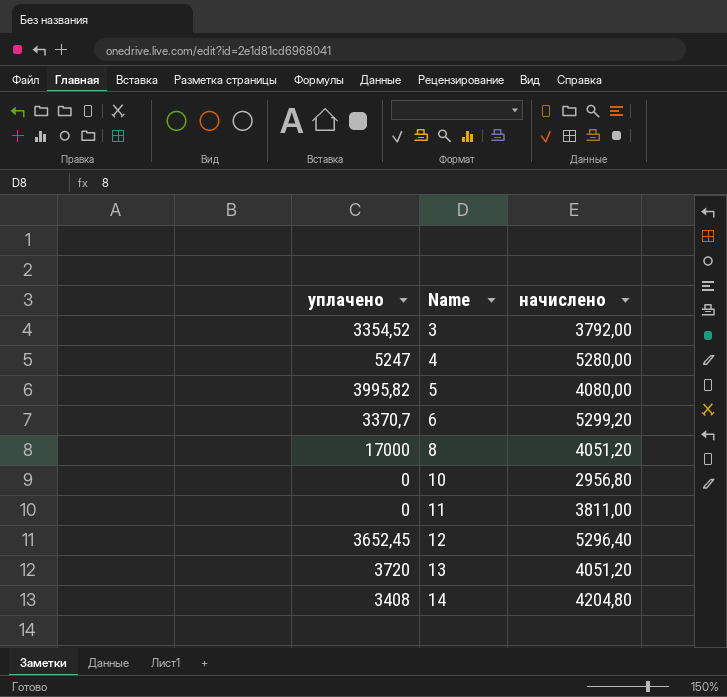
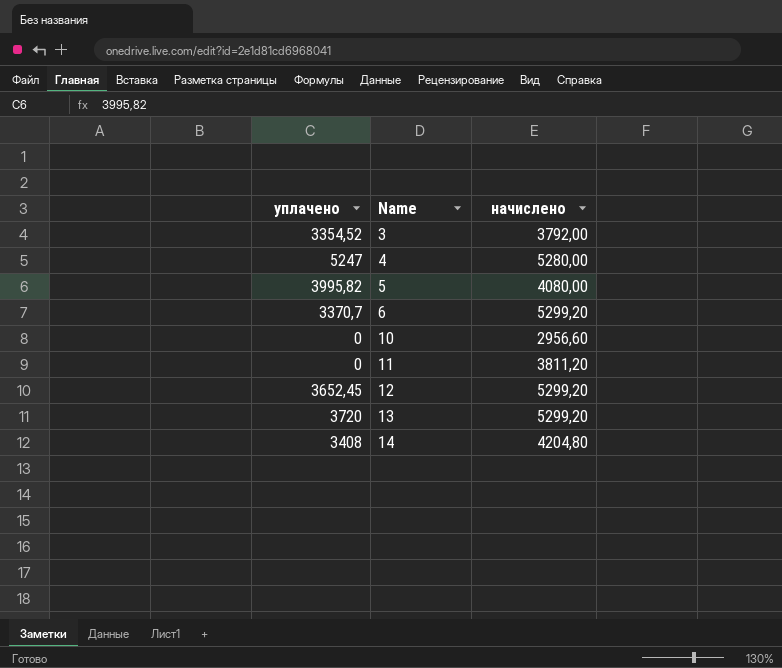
row 8: 17000 | 4051,20 -> none
10 | начислено: 2956,80 -> 2956,60
11 | начислено: 3811,00 -> 3811,20
12 | начислено: 5296,40 -> 5299,20
13 | начислено: 4051,20 -> 5299,20

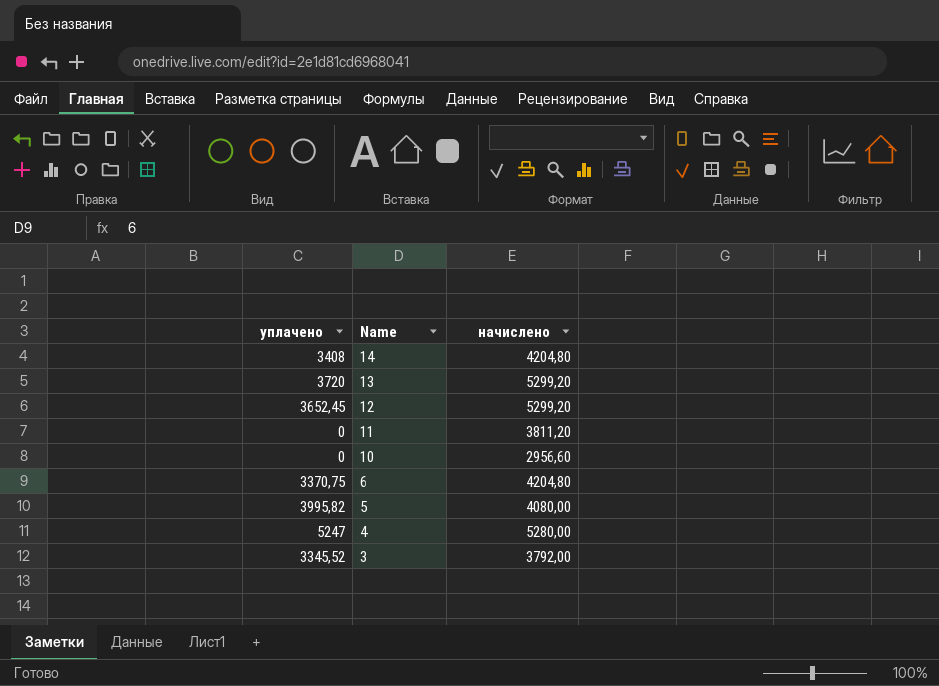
row order: Name ascending -> Name descending
6 | уплачено: 3370,7 -> 3370,75
6 | начислено: 5299,20 -> 4204,80
3 | уплачено: 3354,52 -> 3345,52

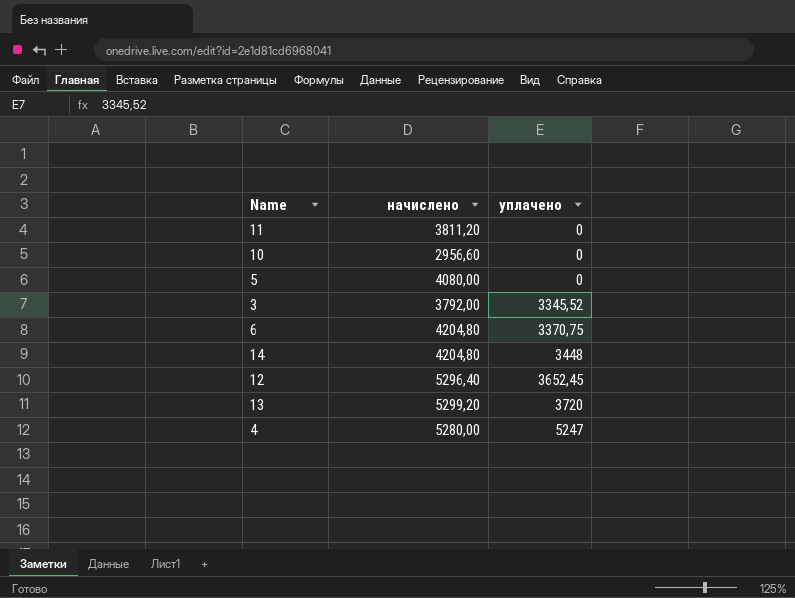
row order: Name descending -> уплачено ascending
column уплачено | position: 1 -> 3
5 | уплачено: 3995,82 -> 0
14 | уплачено: 3408 -> 3448
12 | начислено: 5299,20 -> 5296,40

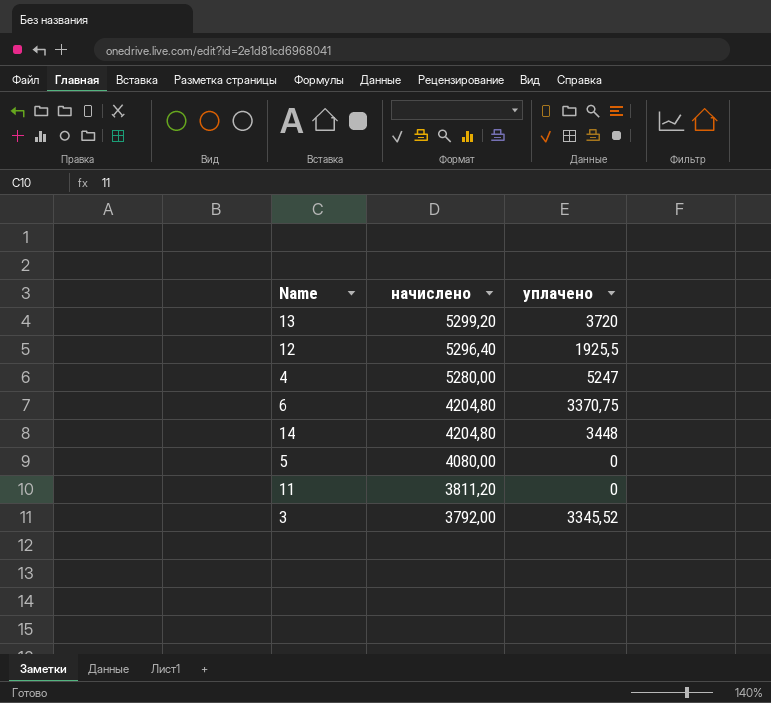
row order: уплачено ascending -> начислено descending
row 10: 2956,60 | 0 -> none
12 | уплачено: 3652,45 -> 1925,5

